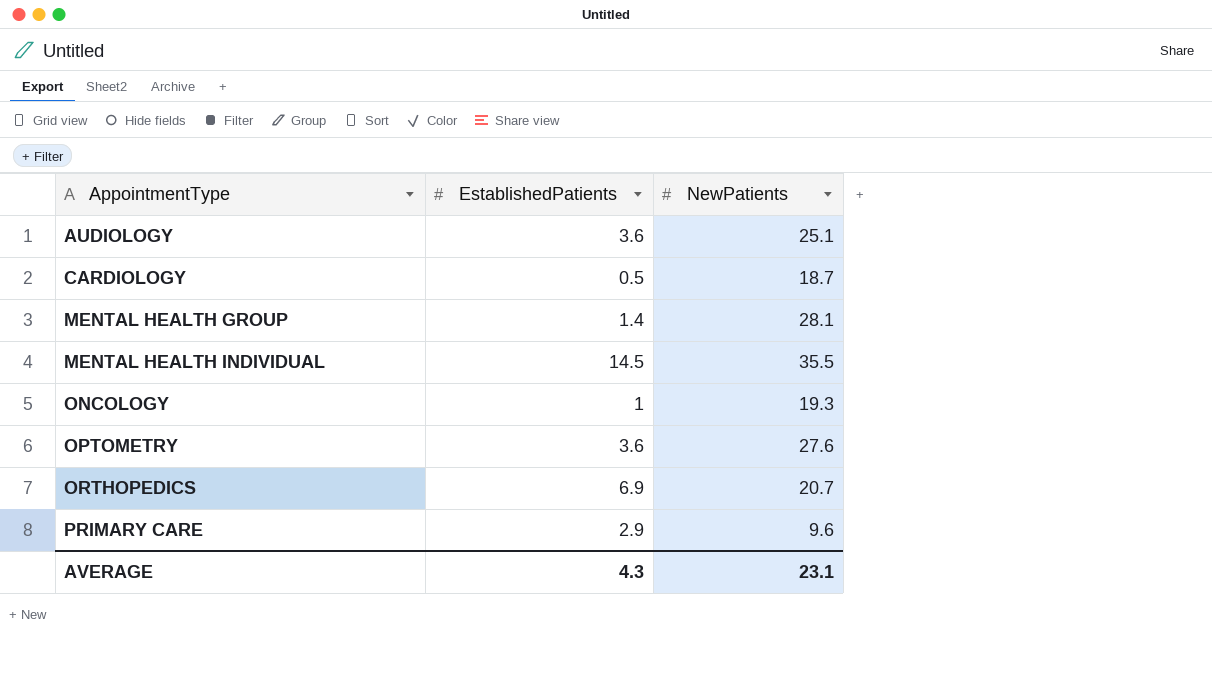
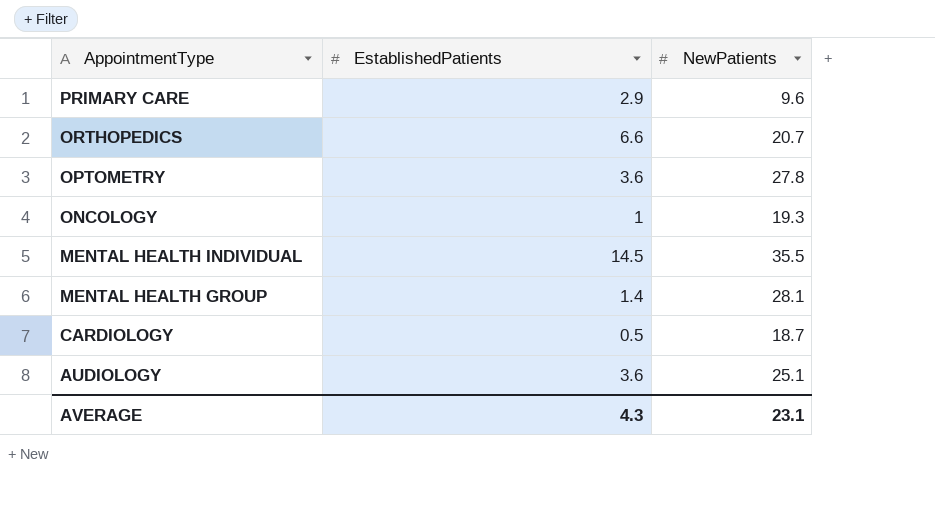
row order: AppointmentType ascending -> AppointmentType descending
ORTHOPEDICS | EstablishedPatients: 6.9 -> 6.6
OPTOMETRY | NewPatients: 27.6 -> 27.8

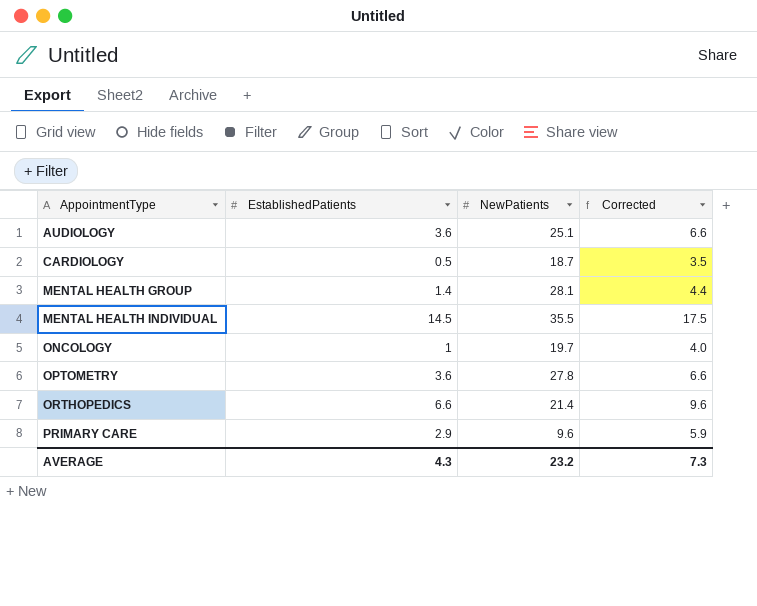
row order: AppointmentType descending -> AppointmentType ascending
column Corrected | formula: none -> [EstablishedPatients] + 3
ONCOLOGY | NewPatients: 19.3 -> 19.7
ORTHOPEDICS | NewPatients: 20.7 -> 21.4
AVERAGE | NewPatients: 23.1 -> 23.2

